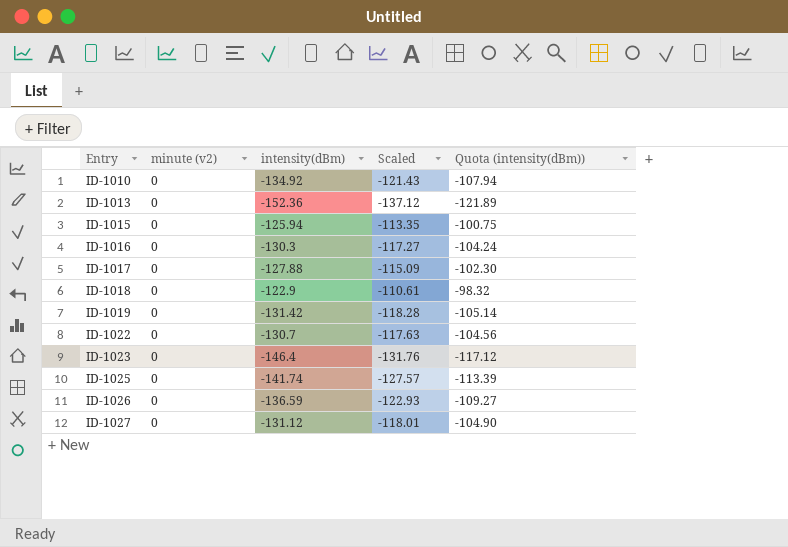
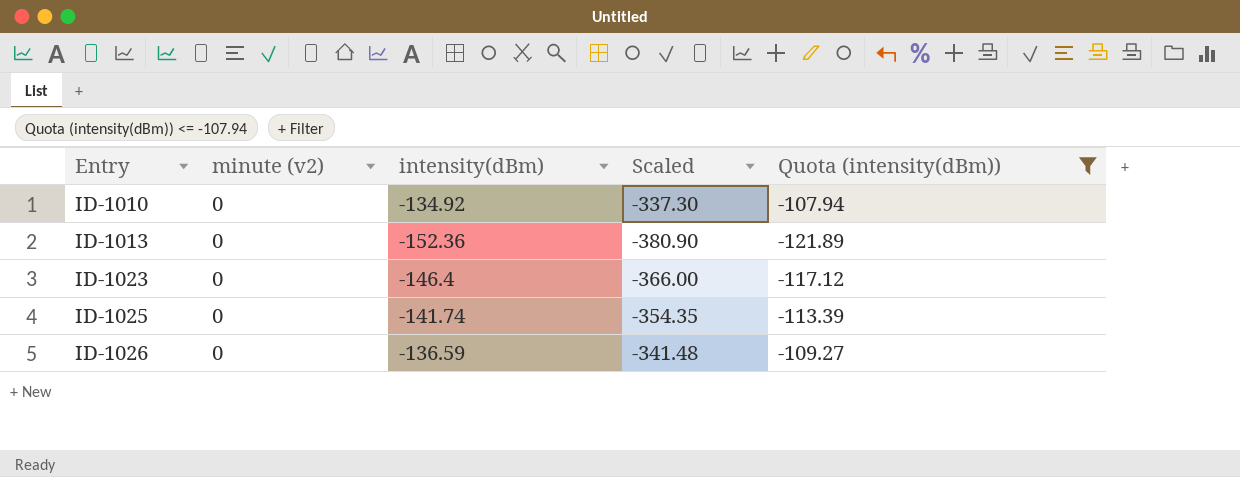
filter: none -> Quota (intensity(dBm)) <= -107.94
column Scaled | formula: [intensity(dBm)] * 0.9 -> [intensity(dBm)] * 2.5

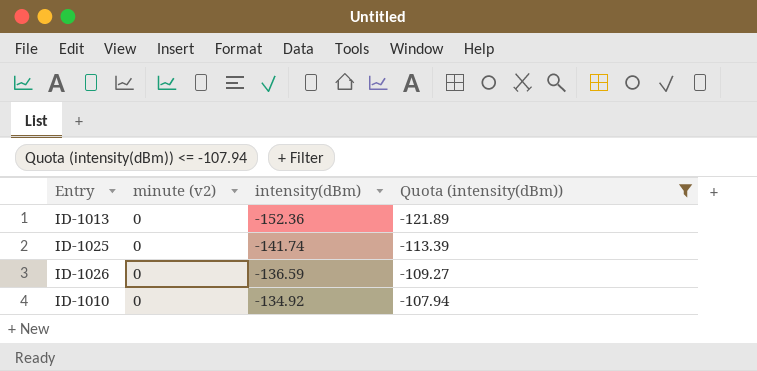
row order: Entry ascending -> intensity(dBm) ascending
column Scaled | formula: [intensity(dBm)] * 2.5 -> none
row ID-1023: 0 | -146.4 | -366.00 | -117.12 -> none

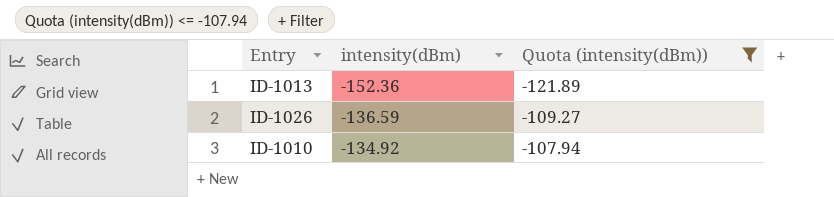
column minute (v2) | position: 2 -> none
row ID-1025: 0 | -141.74 | -113.39 -> none

